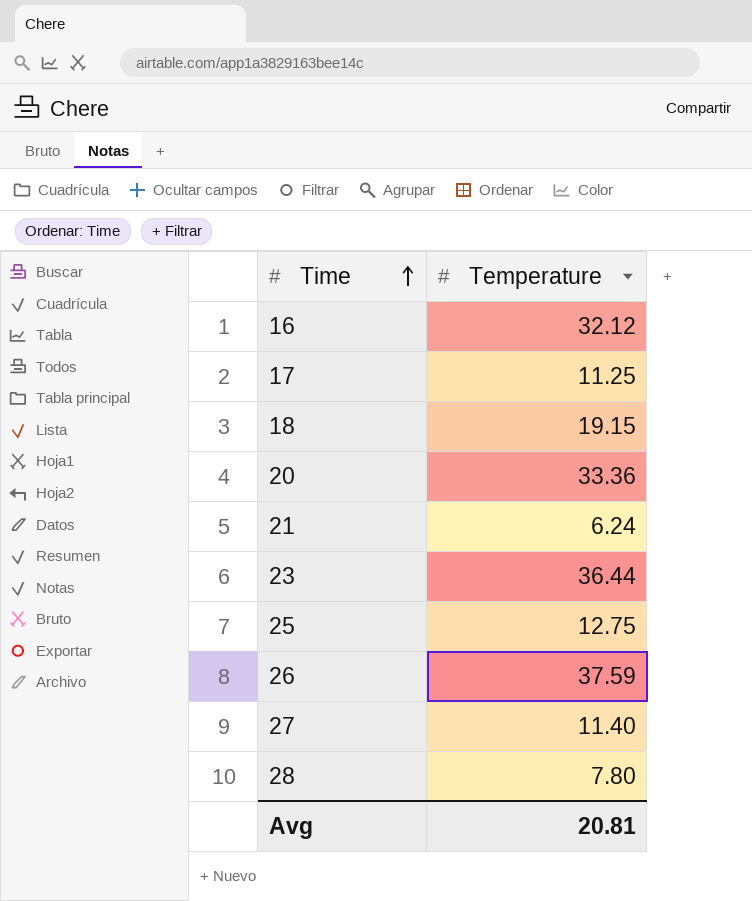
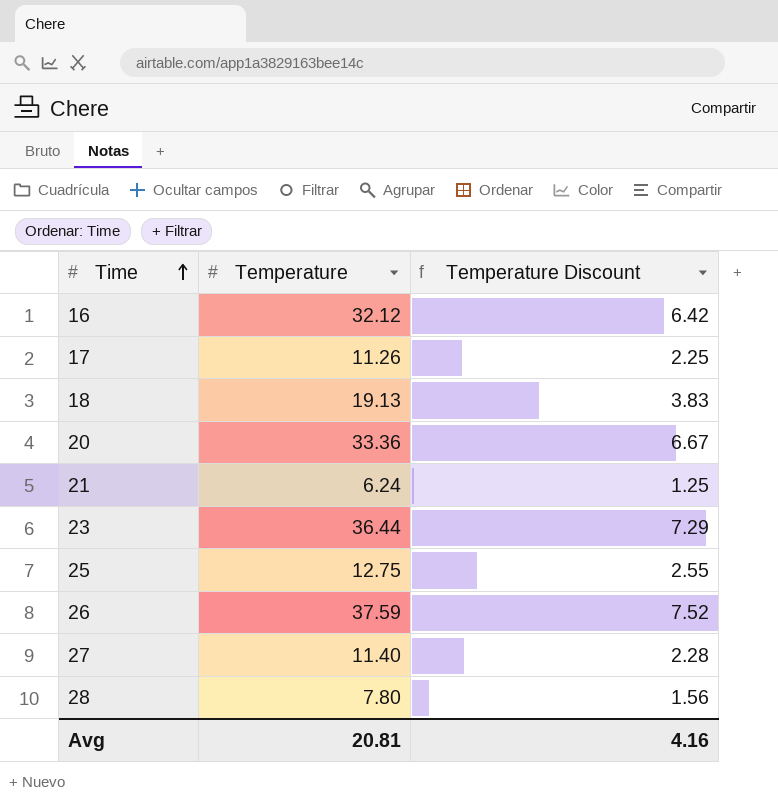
column Temperature Discount | formula: none -> [Temperature] * 0.2
17 | Temperature: 11.25 -> 11.26
18 | Temperature: 19.15 -> 19.13

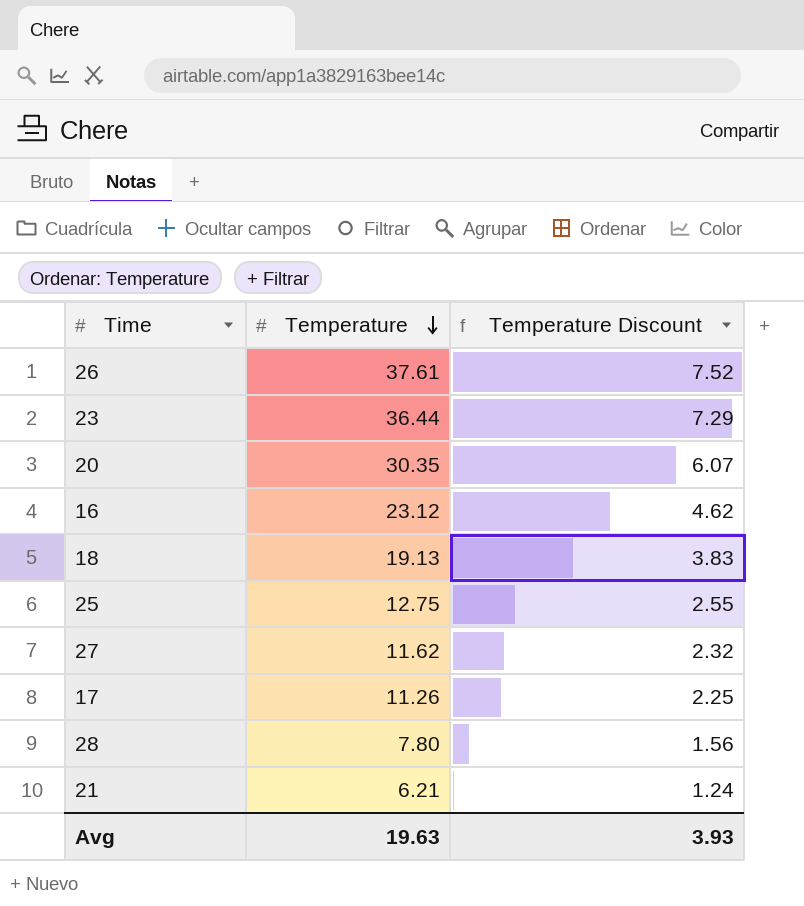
row order: Time ascending -> Temperature descending
26 | Temperature: 37.59 -> 37.61
20 | Temperature: 33.36 -> 30.35
20 | Temperature Discount: 6.67 -> 6.07
16 | Temperature: 32.12 -> 23.12
16 | Temperature Discount: 6.42 -> 4.62
27 | Temperature: 11.40 -> 11.62
27 | Temperature Discount: 2.28 -> 2.32
21 | Temperature: 6.24 -> 6.21
21 | Temperature Discount: 1.25 -> 1.24
Avg | Temperature: 20.81 -> 19.63
Avg | Temperature Discount: 4.16 -> 3.93

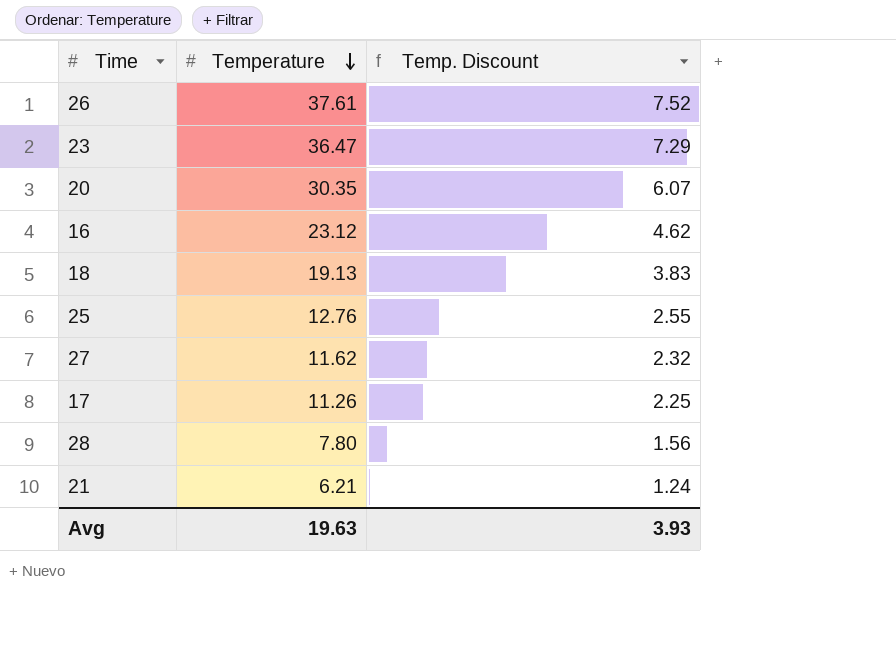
column name: Temperature Discount -> Temp. Discount
23 | Temperature: 36.44 -> 36.47
25 | Temperature: 12.75 -> 12.76

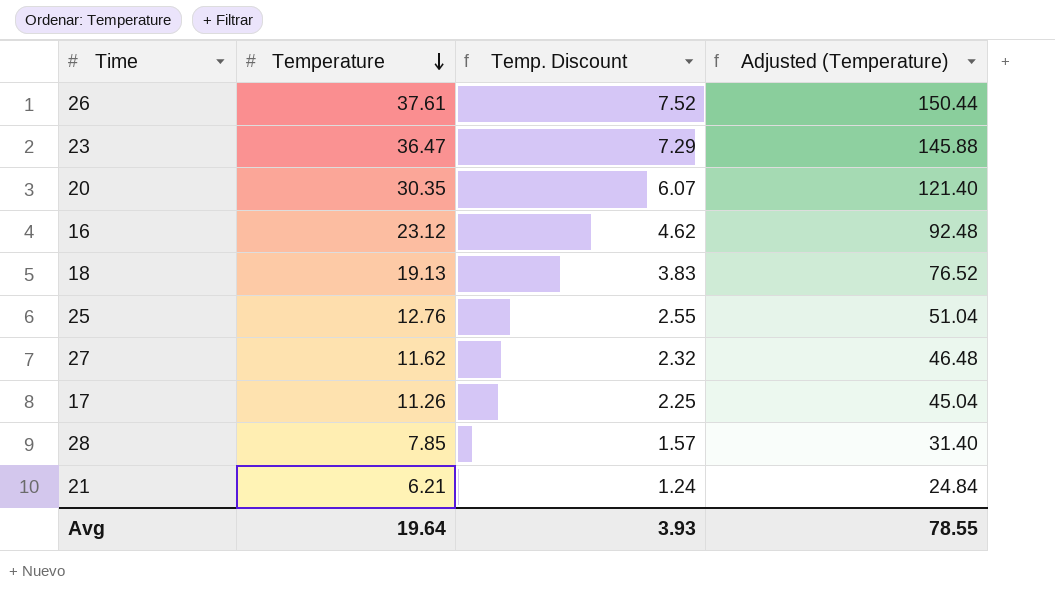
column Adjusted (Temperature) | formula: none -> [Temperature] * 4
28 | Temperature: 7.80 -> 7.85
28 | Temp. Discount: 1.56 -> 1.57
Avg | Temperature: 19.63 -> 19.64

